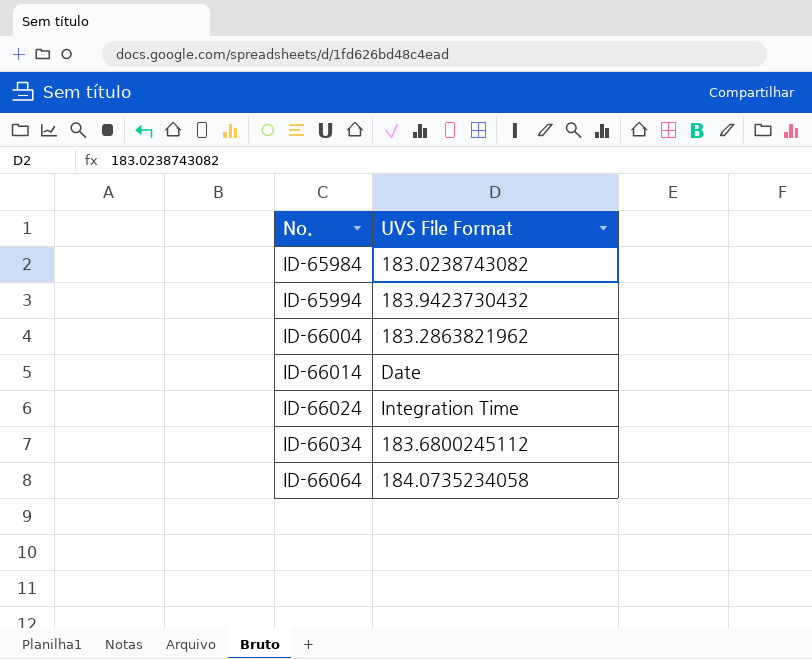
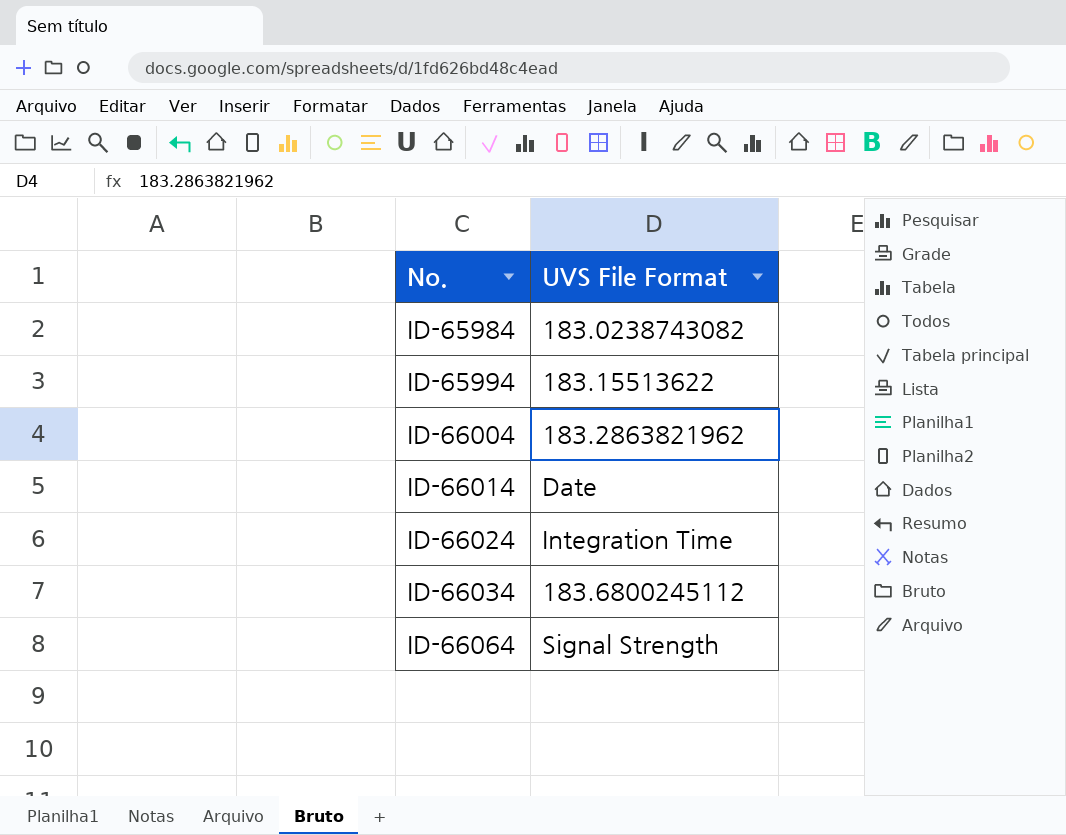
ID-65994 | UVS File Format: 183.9423730432 -> 183.15513622
ID-66064 | UVS File Format: 184.0735234058 -> Signal Strength

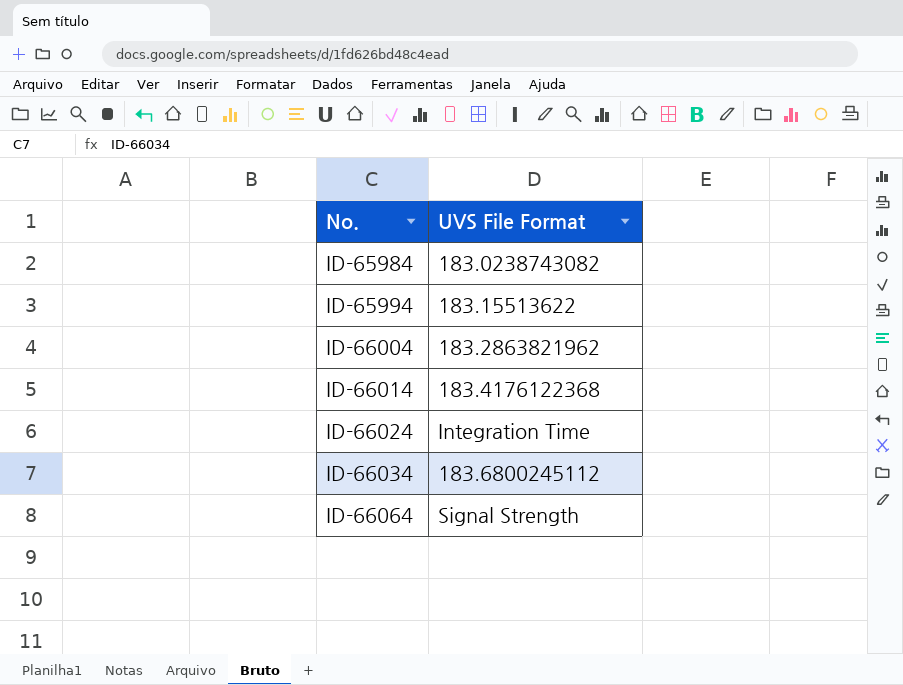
ID-66014 | UVS File Format: Date -> 183.4176122368

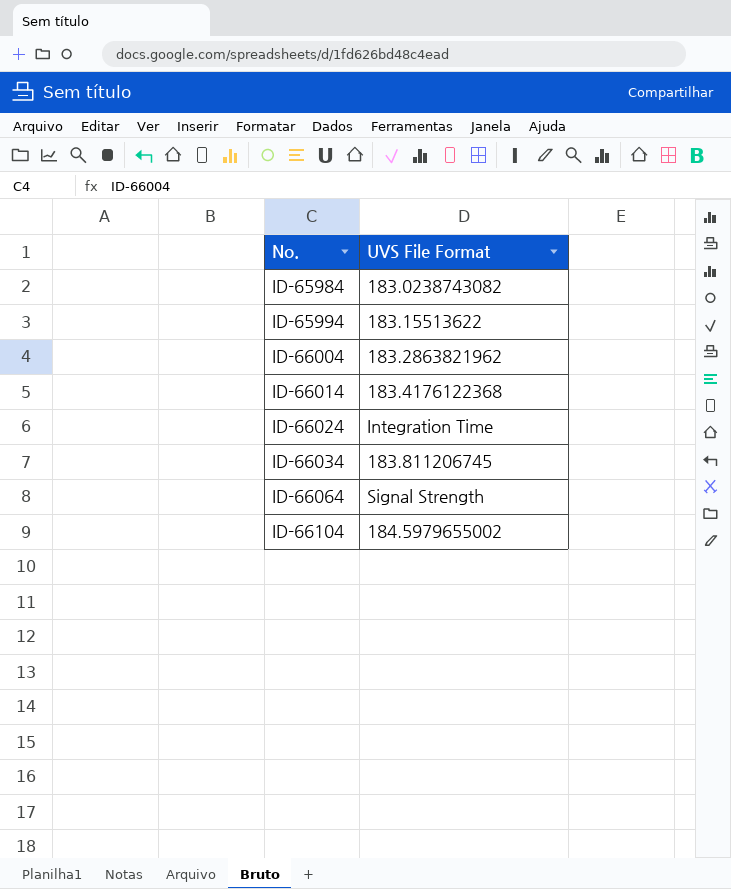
ID-66034 | UVS File Format: 183.6800245112 -> 183.811206745
row ID-66104: none -> 184.5979655002

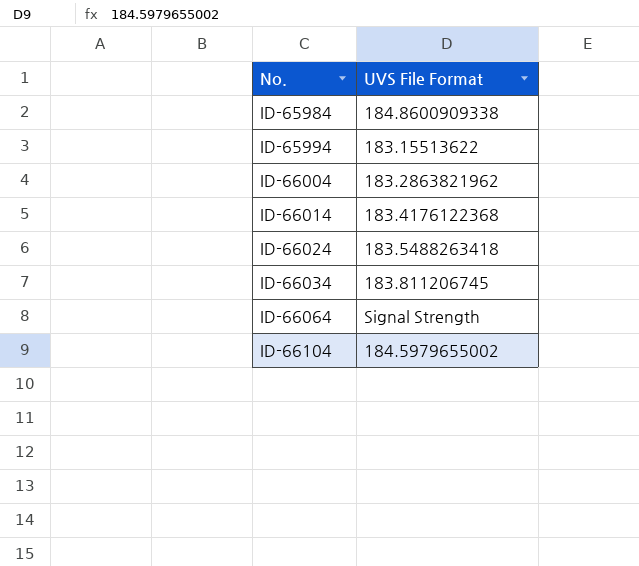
ID-65984 | UVS File Format: 183.0238743082 -> 184.8600909338
ID-66024 | UVS File Format: Integration Time -> 183.5488263418

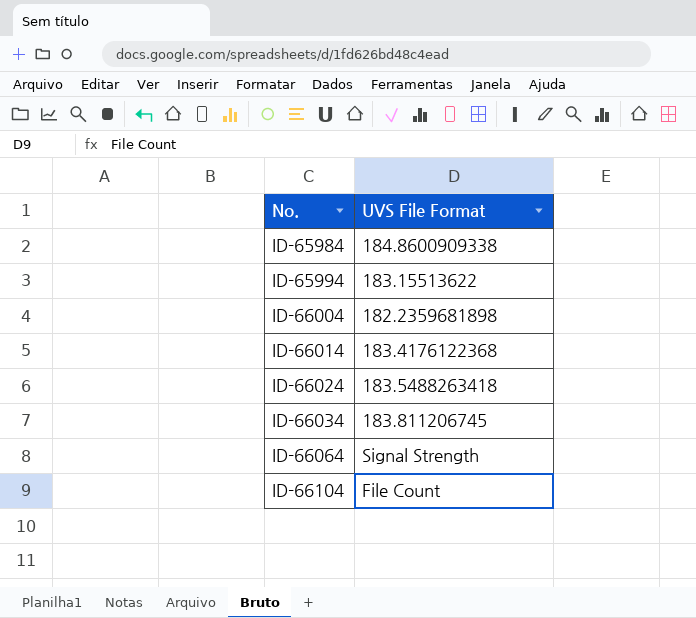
ID-66004 | UVS File Format: 183.2863821962 -> 182.2359681898
ID-66104 | UVS File Format: 184.5979655002 -> File Count

